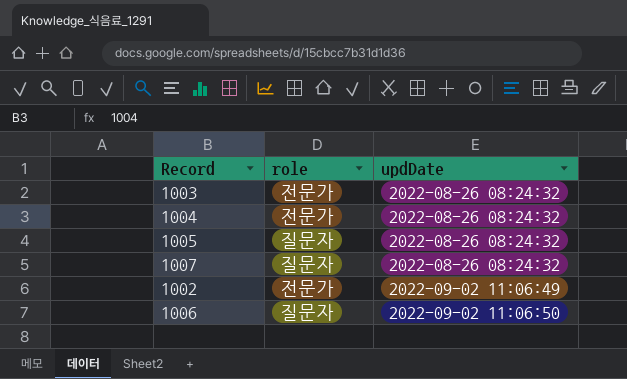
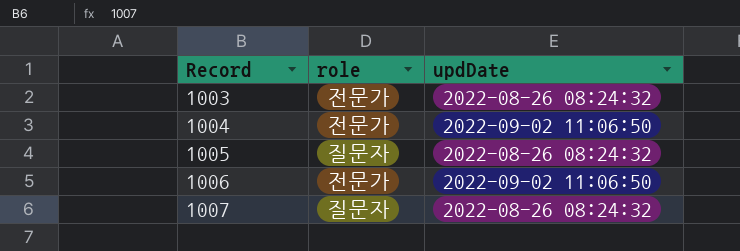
row order: updDate ascending -> Record ascending
row 1002: 전문가 | 2022-09-02 11:06:49 -> none
1004 | updDate: 2022-08-26 08:24:32 -> 2022-09-02 11:06:50
1006 | role: 질문자 -> 전문가

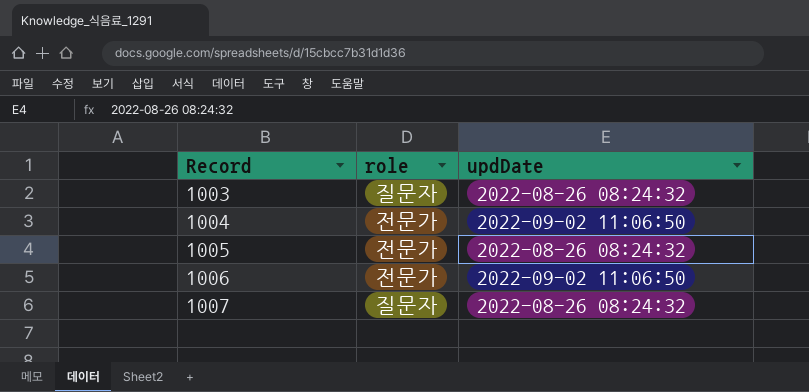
1003 | role: 전문가 -> 질문자
1005 | role: 질문자 -> 전문가

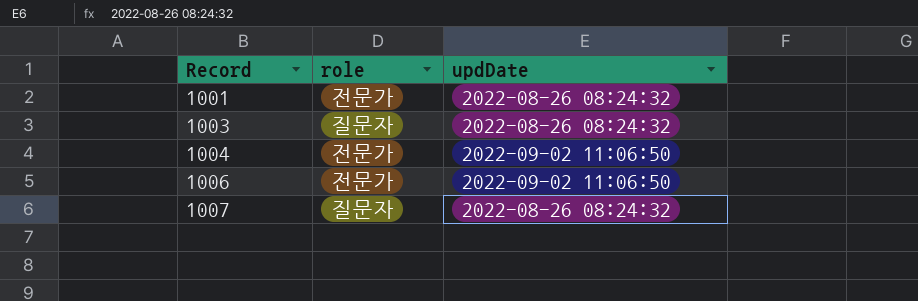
row 1005: 전문가 | 2022-08-26 08:24:32 -> none
row 1001: none -> 전문가 | 2022-08-26 08:24:32

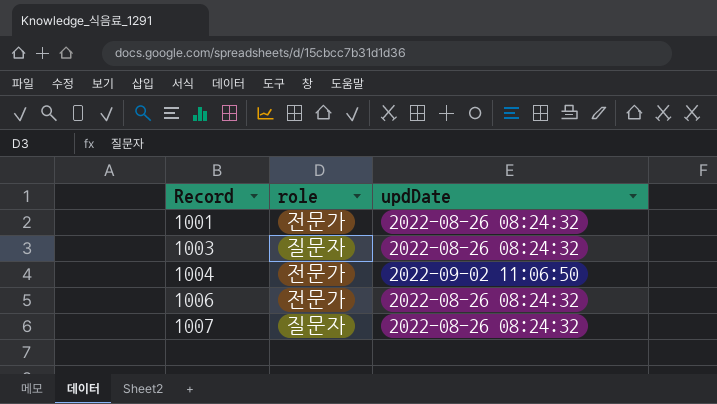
1006 | updDate: 2022-09-02 11:06:50 -> 2022-08-26 08:24:32

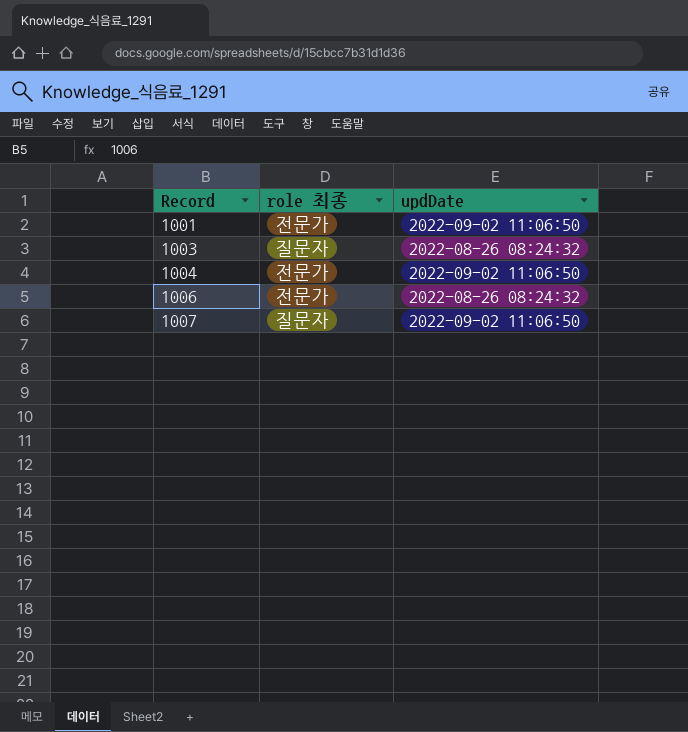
column name: role -> role 최종
1001 | updDate: 2022-08-26 08:24:32 -> 2022-09-02 11:06:50
1007 | updDate: 2022-08-26 08:24:32 -> 2022-09-02 11:06:50

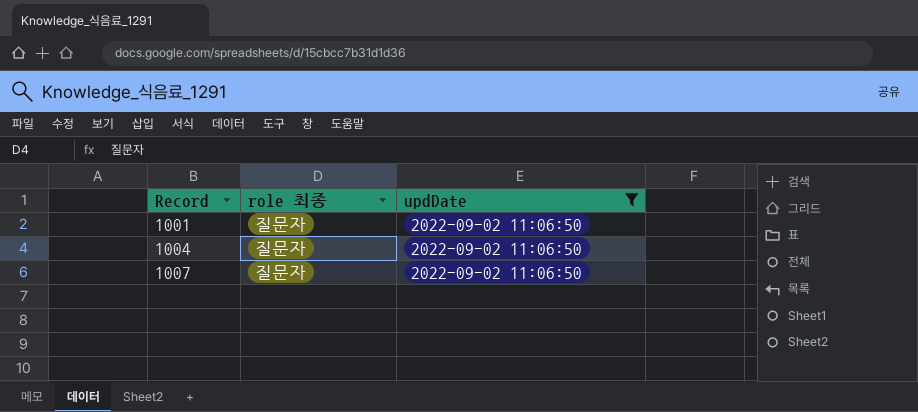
filter: none -> updDate = 2022-09-02 11:06:50
1001 | role 최종: 전문가 -> 질문자
1004 | role 최종: 전문가 -> 질문자

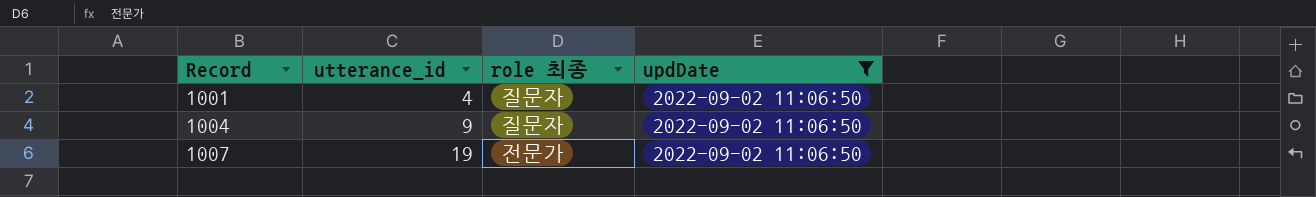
column utterance_id | position: none -> 2
1007 | role 최종: 질문자 -> 전문가

